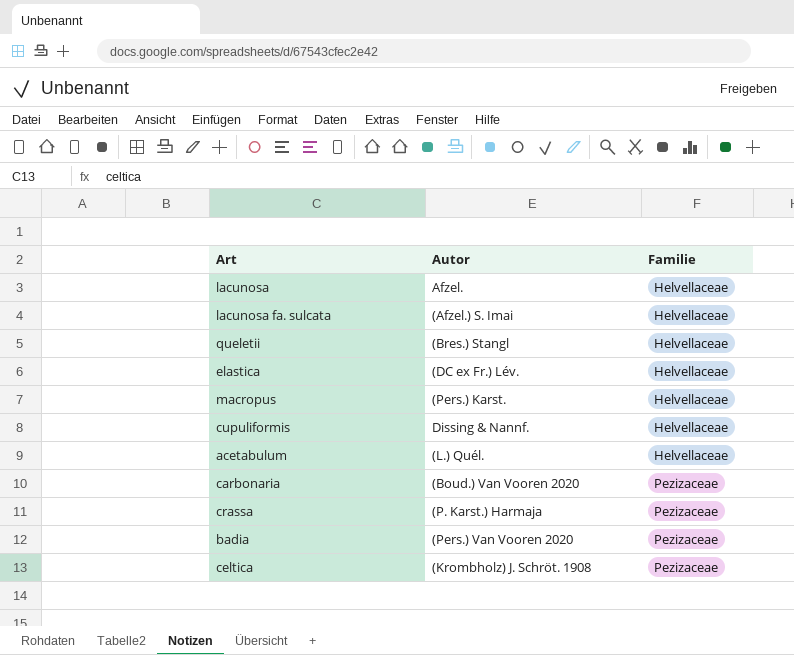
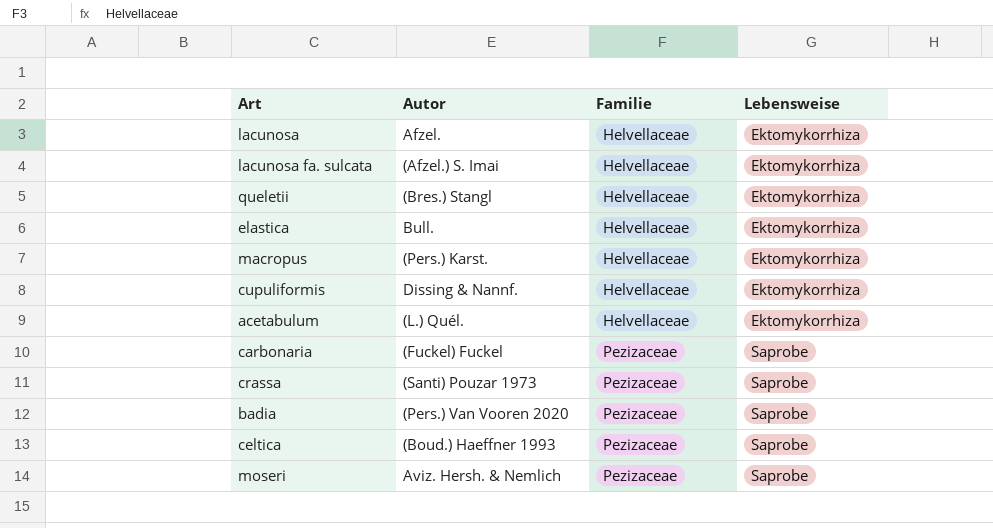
column Lebensweise | position: none -> 4
elastica | Autor: (DC ex Fr.) Lév. -> Bull.
carbonaria | Autor: (Boud.) Van Vooren 2020 -> (Fuckel) Fuckel
crassa | Autor: (P. Karst.) Harmaja -> (Santi) Pouzar 1973
celtica | Autor: (Krombholz) J. Schröt. 1908 -> (Boud.) Haeffner 1993
row moseri: none -> Aviz. Hersh. & Nemlich | Pezizaceae | Saprobe

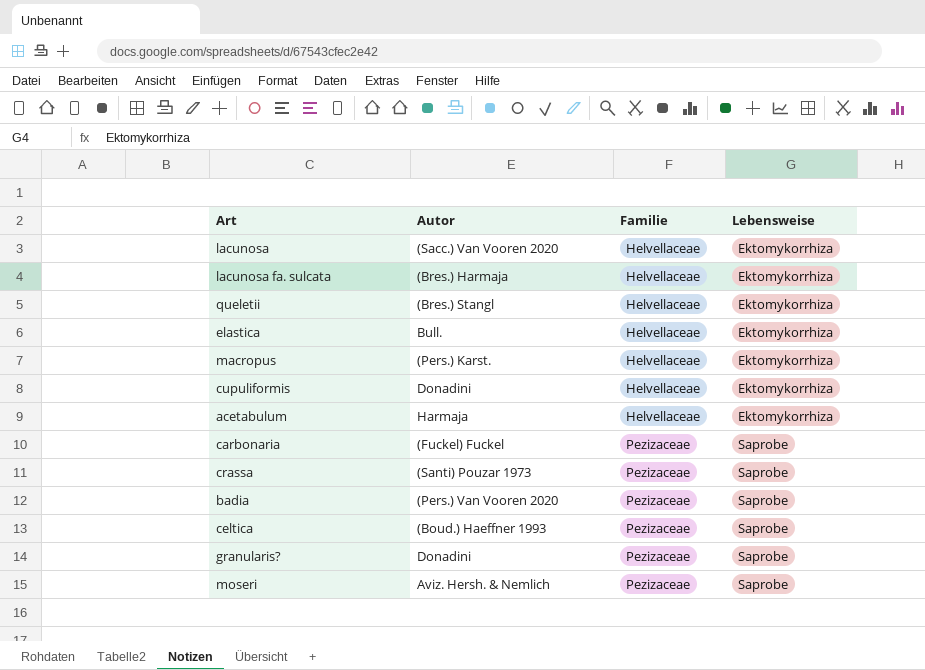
lacunosa | Autor: Afzel. -> (Sacc.) Van Vooren 2020
lacunosa fa. sulcata | Autor: (Afzel.) S. Imai -> (Bres.) Harmaja
cupuliformis | Autor: Dissing & Nannf. -> Donadini
acetabulum | Autor: (L.) Quél. -> Harmaja
row granularis?: none -> Donadini | Pezizaceae | Saprobe

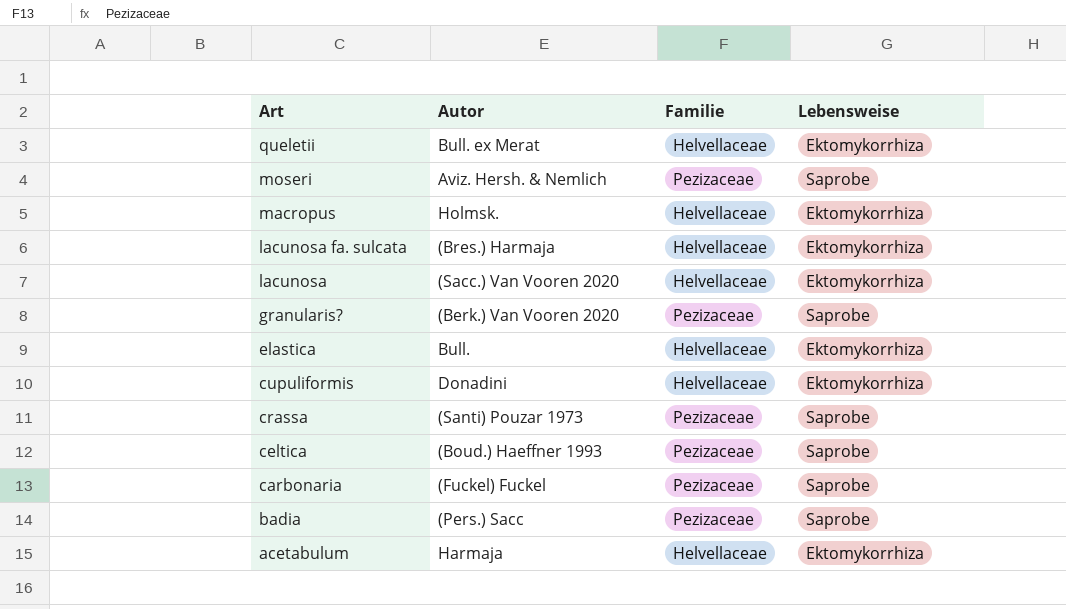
row order: Familie ascending -> Art descending
queletii | Autor: (Bres.) Stangl -> Bull. ex Merat
macropus | Autor: (Pers.) Karst. -> Holmsk.
granularis? | Autor: Donadini -> (Berk.) Van Vooren 2020
badia | Autor: (Pers.) Van Vooren 2020 -> (Pers.) Sacc

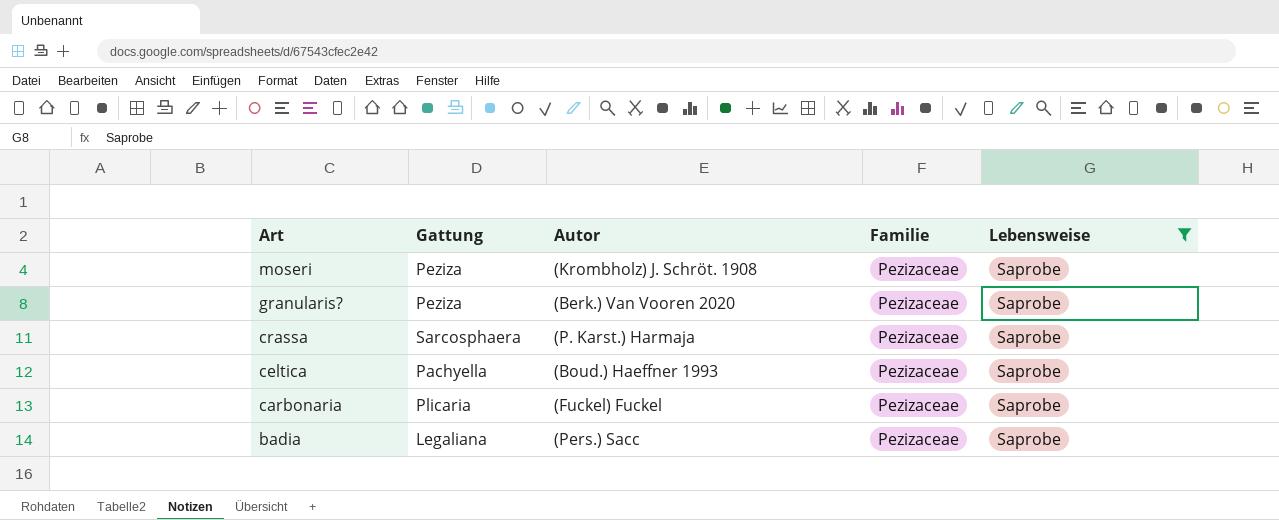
filter: none -> Lebensweise = Saprobe
column Gattung | position: none -> 2
moseri | Autor: Aviz. Hersh. & Nemlich -> (Krombholz) J. Schröt. 1908
crassa | Autor: (Santi) Pouzar 1973 -> (P. Karst.) Harmaja

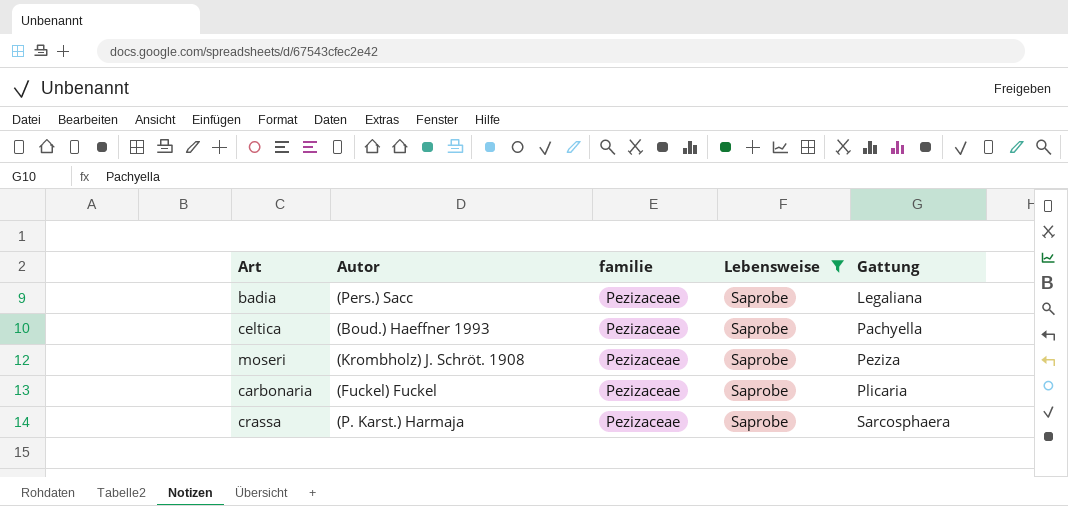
row order: Art descending -> Gattung ascending
column name: Familie -> familie
column Gattung | position: 2 -> 5
row granularis?: Peziza | (Berk.) Van Vooren 2020 | Pezizaceae | Saprobe -> none

